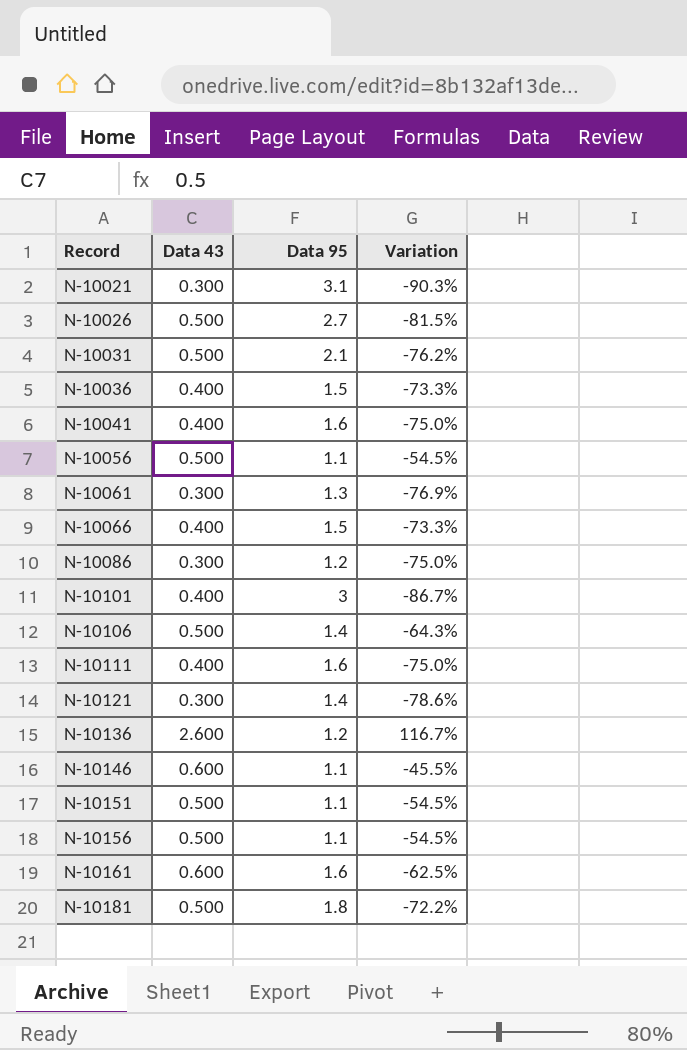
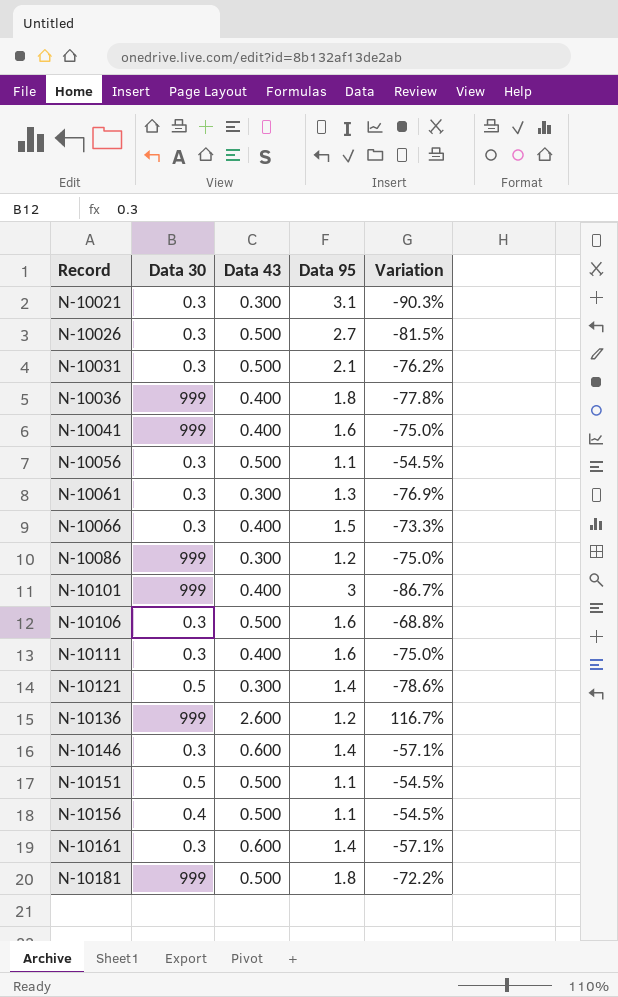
column Data 30 | position: none -> 2
N-10036 | Data 95: 1.5 -> 1.8
N-10036 | Variation: -73.3% -> -77.8%
N-10106 | Data 95: 1.4 -> 1.6
N-10106 | Variation: -64.3% -> -68.8%
N-10146 | Data 95: 1.1 -> 1.4
N-10146 | Variation: -45.5% -> -57.1%
N-10161 | Data 95: 1.6 -> 1.4
N-10161 | Variation: -62.5% -> -57.1%

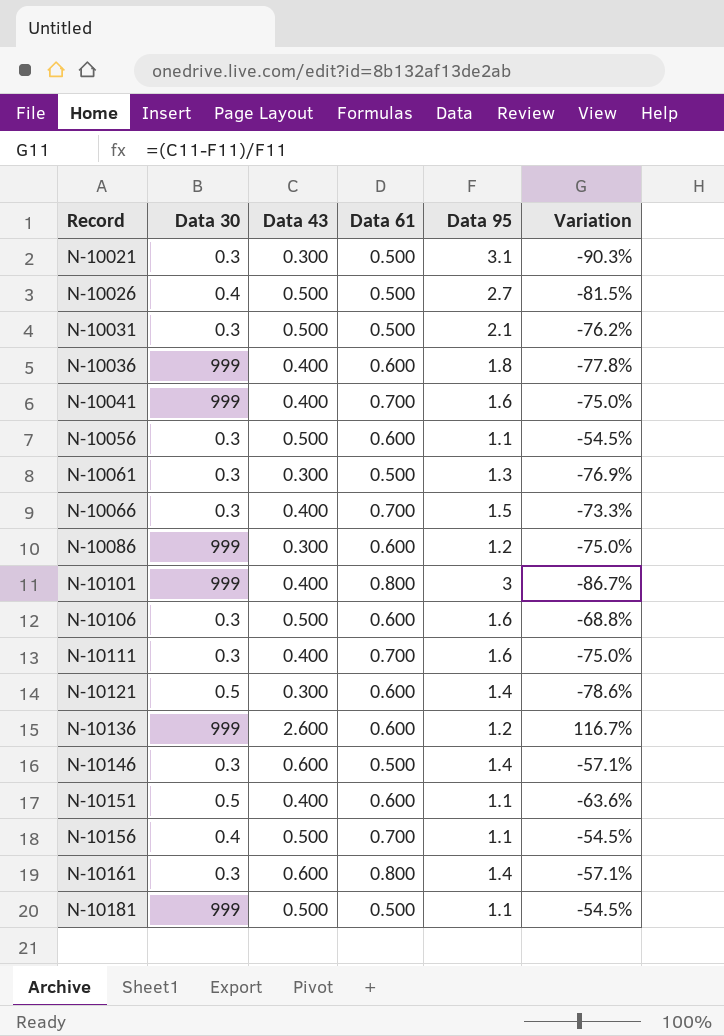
column Data 61 | position: none -> 4
N-10026 | Data 30: 0.3 -> 0.4
N-10151 | Data 43: 0.500 -> 0.400
N-10151 | Variation: -54.5% -> -63.6%
N-10181 | Data 95: 1.8 -> 1.1
N-10181 | Variation: -72.2% -> -54.5%

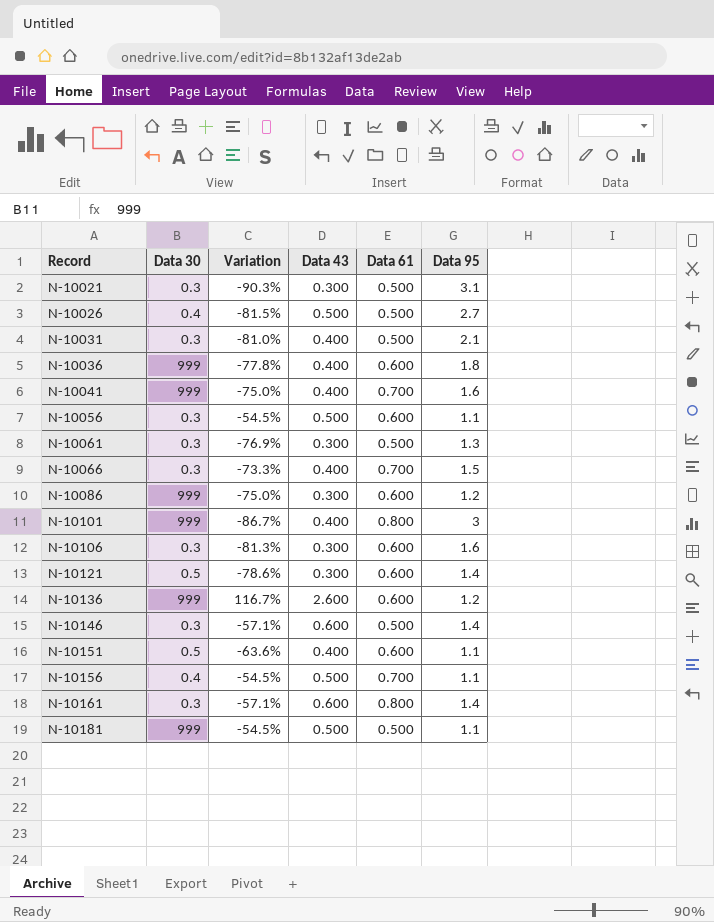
column Variation | position: 6 -> 3
row N-10111: 0.3 | 0.400 | 0.700 | 1.6 | -75.0% -> none
N-10031 | Variation: -76.2% -> -81.0%
N-10031 | Data 43: 0.500 -> 0.400
N-10106 | Variation: -68.8% -> -81.3%
N-10106 | Data 43: 0.500 -> 0.300

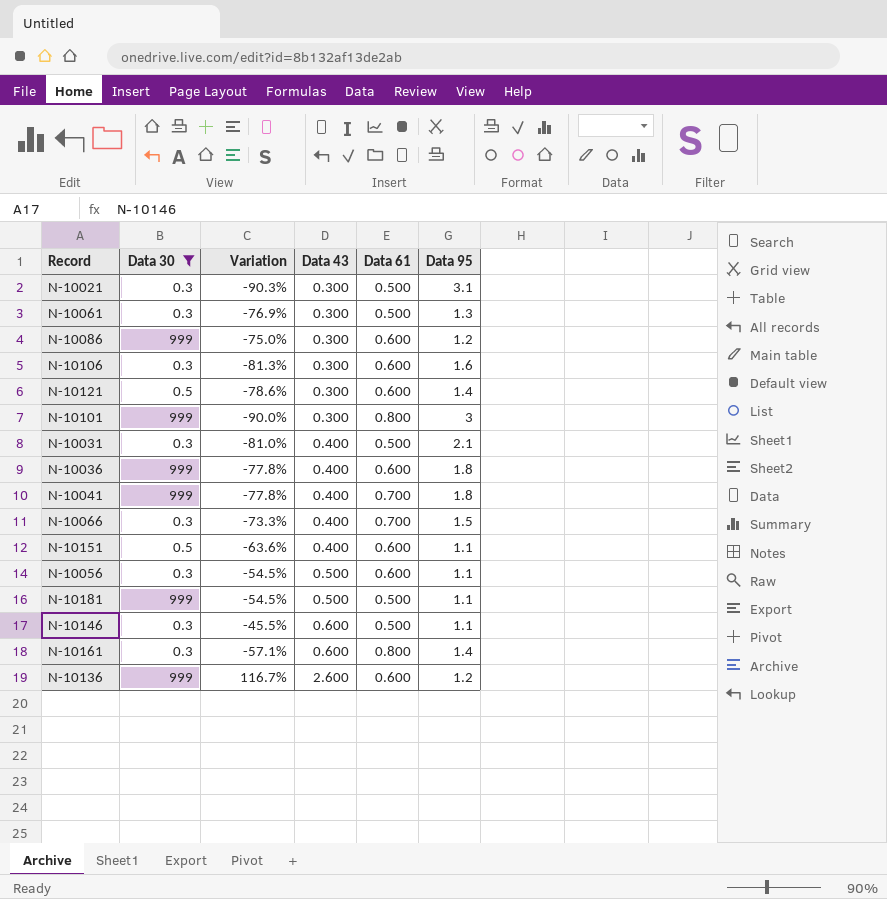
filter: none -> Data 30 != 0.4
row order: Record ascending -> Data 43 ascending
N-10101 | Variation: -86.7% -> -90.0%
N-10101 | Data 43: 0.400 -> 0.300
N-10041 | Variation: -75.0% -> -77.8%
N-10041 | Data 95: 1.6 -> 1.8
N-10146 | Variation: -57.1% -> -45.5%
N-10146 | Data 95: 1.4 -> 1.1

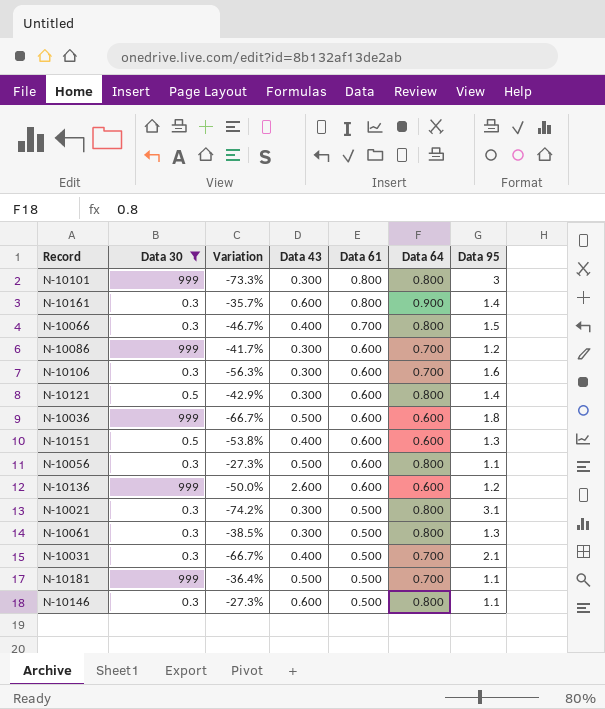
row order: Data 43 ascending -> Data 61 descending
column Variation | formula: ([Data 43] - [Data 95]) / [Data 95] -> ([Data 64] - [Data 95]) / [Data 95]
column Data 64 | position: none -> 6
row N-10041: 999 | -77.8% | 0.400 | 0.700 | 1.8 -> none
N-10036 | Data 43: 0.400 -> 0.500
N-10151 | Data 95: 1.1 -> 1.3

